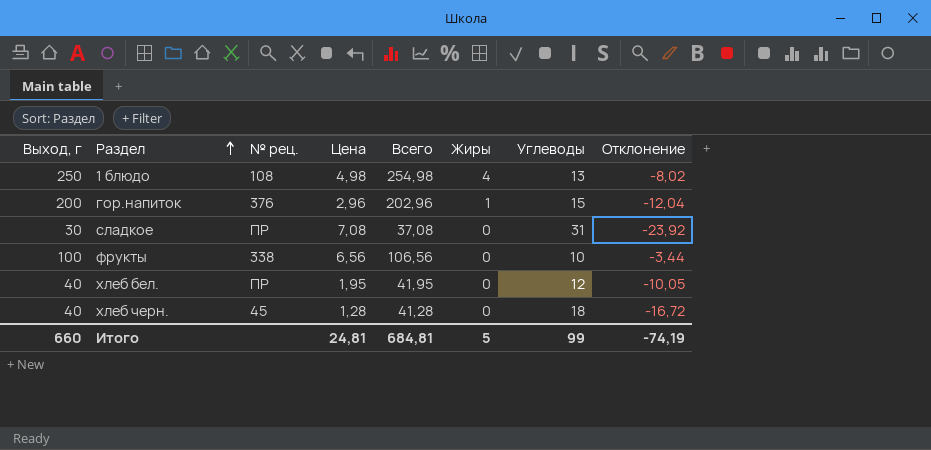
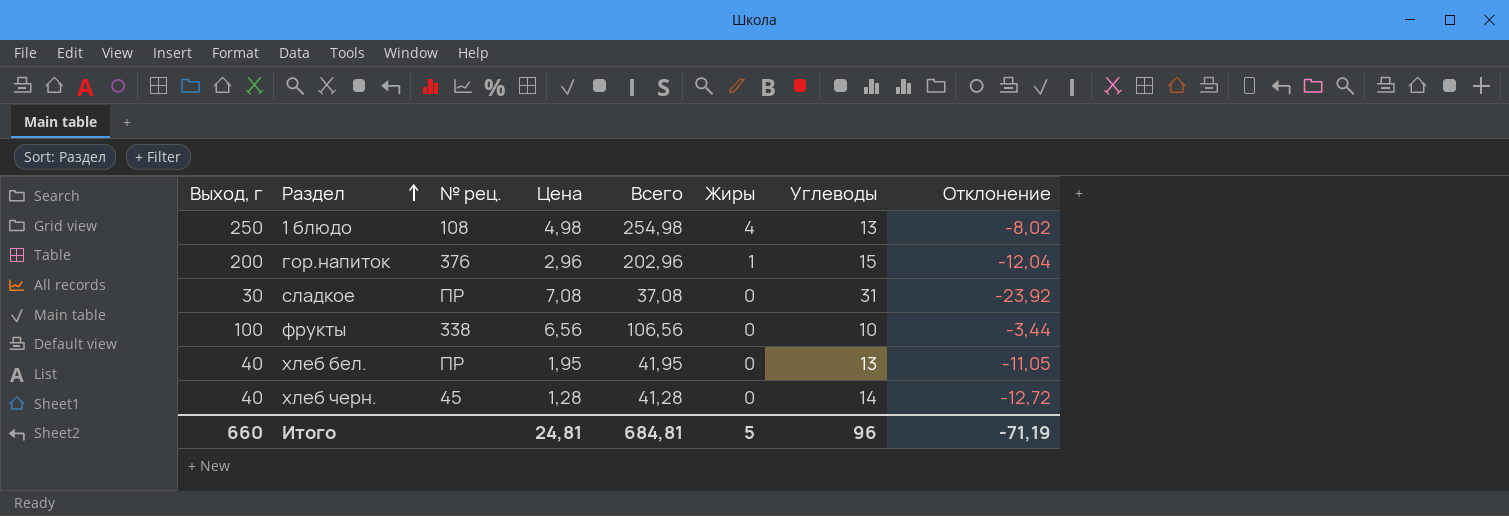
хлеб бел. | Углеводы: 12 -> 13
хлеб бел. | Отклонение: -10,05 -> -11,05
хлеб черн. | Углеводы: 18 -> 14
хлеб черн. | Отклонение: -16,72 -> -12,72
Итого | Углеводы: 99 -> 96
Итого | Отклонение: -74,19 -> -71,19

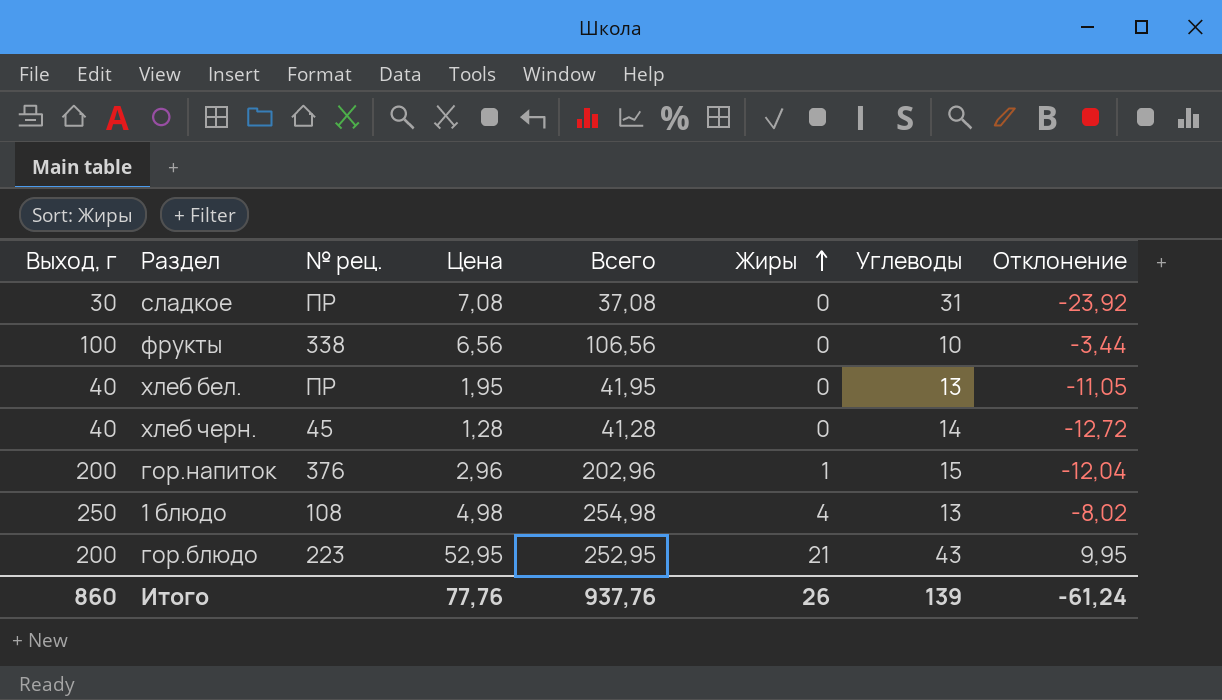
row order: Раздел ascending -> Жиры ascending
row гор.блюдо: none -> 200 | 223 | 52,95 | 252,95 | 21 | 43 | 9,95
Итого | Выход, г: 660 -> 860
Итого | Цена: 24,81 -> 77,76
Итого | Всего: 684,81 -> 937,76
Итого | Жиры: 5 -> 26
Итого | Углеводы: 96 -> 139
Итого | Отклонение: -71,19 -> -61,24

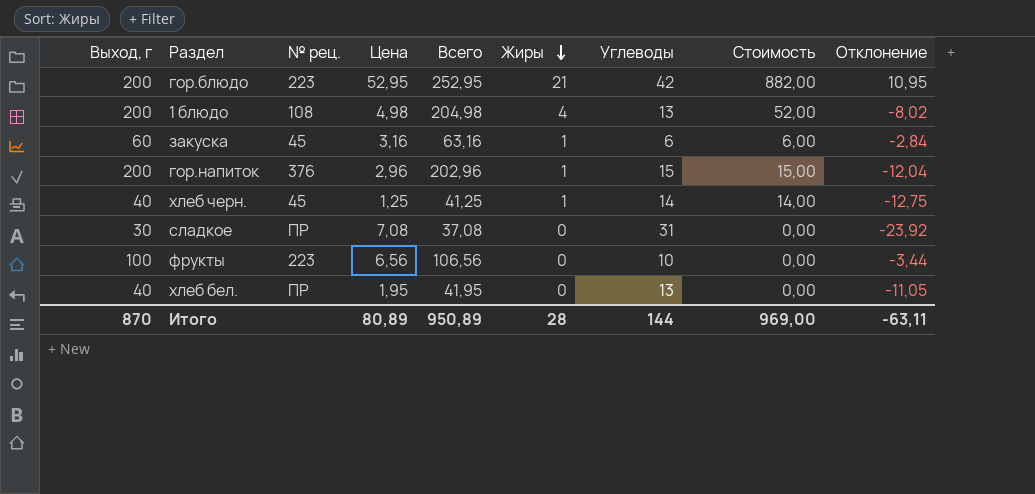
row order: Жиры ascending -> Жиры descending
column Стоимость | formula: none -> [Жиры] * [Углеводы]
гор.блюдо | Углеводы: 43 -> 42
гор.блюдо | Отклонение: 9,95 -> 10,95
1 блюдо | Выход, г: 250 -> 200
1 блюдо | Всего: 254,98 -> 204,98
row закуска: none -> 60 | 45 | 3,16 | 63,16 | 1 | 6 | 6,00 | -2,84
хлеб черн. | Цена: 1,28 -> 1,25
хлеб черн. | Всего: 41,28 -> 41,25
хлеб черн. | Жиры: 0 -> 1
хлеб черн. | Отклонение: -12,72 -> -12,75
фрукты | № рец.: 338 -> 223
Итого | Выход, г: 860 -> 870
Итого | Цена: 77,76 -> 80,89
Итого | Всего: 937,76 -> 950,89
Итого | Жиры: 26 -> 28
Итого | Углеводы: 139 -> 144
Итого | Отклонение: -61,24 -> -63,11

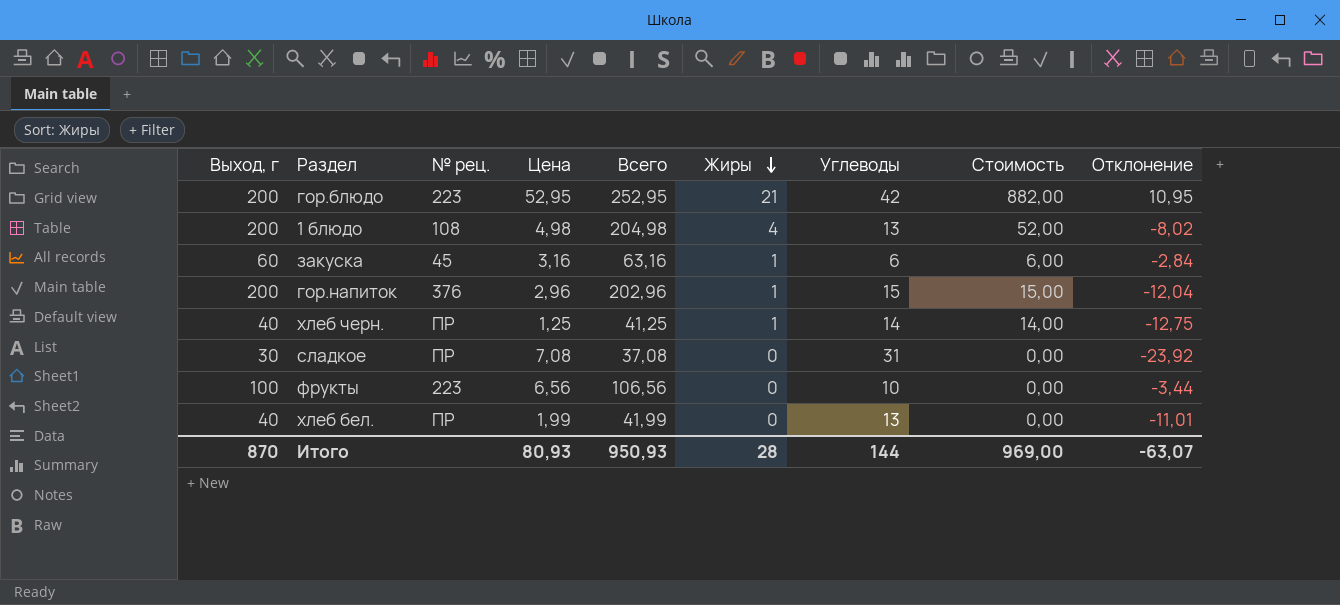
хлеб черн. | № рец.: 45 -> ПР
хлеб бел. | Цена: 1,95 -> 1,99
хлеб бел. | Всего: 41,95 -> 41,99
хлеб бел. | Отклонение: -11,05 -> -11,01
Итого | Цена: 80,89 -> 80,93
Итого | Всего: 950,89 -> 950,93
Итого | Отклонение: -63,11 -> -63,07

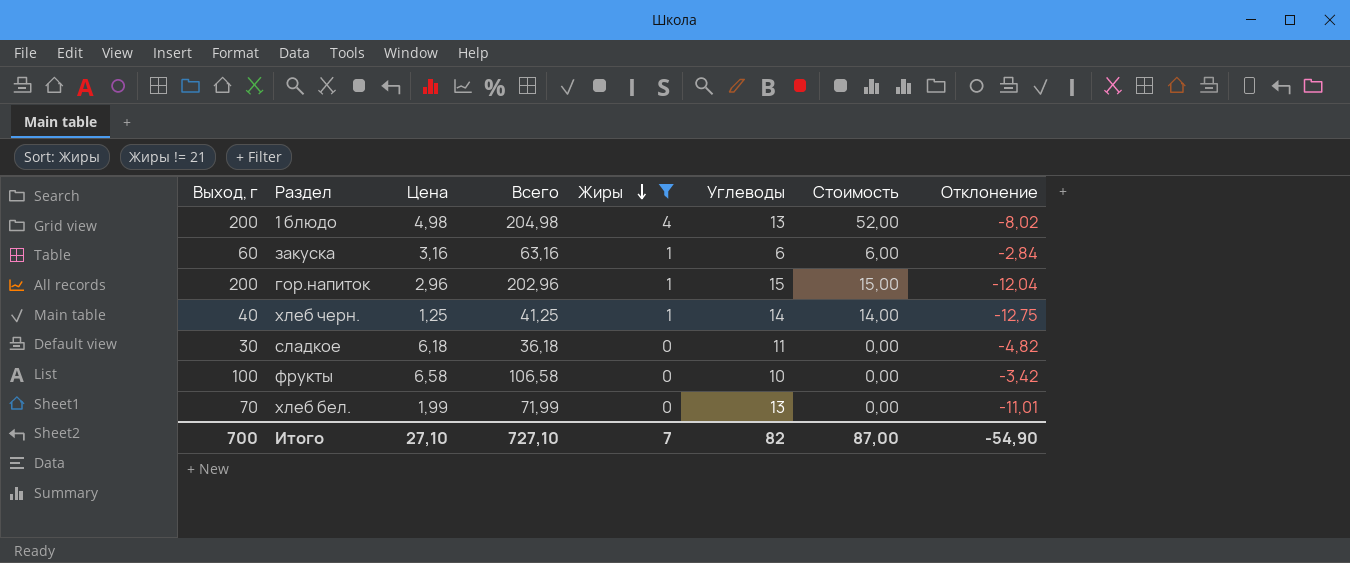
filter: none -> Жиры != 21
column № рец. | position: 3 -> none
сладкое | Цена: 7,08 -> 6,18
сладкое | Всего: 37,08 -> 36,18
сладкое | Углеводы: 31 -> 11
сладкое | Отклонение: -23,92 -> -4,82
фрукты | Цена: 6,56 -> 6,58
фрукты | Всего: 106,56 -> 106,58
фрукты | Отклонение: -3,44 -> -3,42
хлеб бел. | Выход, г: 40 -> 70
хлеб бел. | Всего: 41,99 -> 71,99
Итого | Выход, г: 870 -> 700
Итого | Цена: 80,93 -> 27,10
Итого | Всего: 950,93 -> 727,10
Итого | Жиры: 28 -> 7
Итого | Углеводы: 144 -> 82
Итого | Стоимость: 969,00 -> 87,00
Итого | Отклонение: -63,07 -> -54,90

